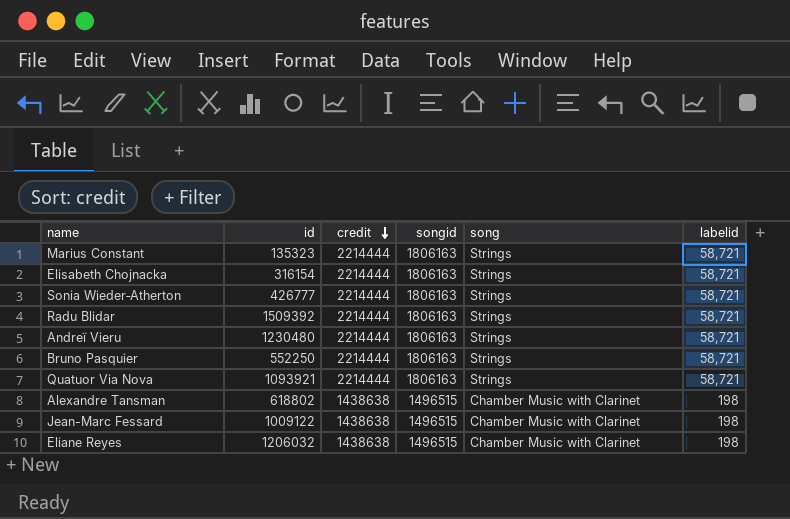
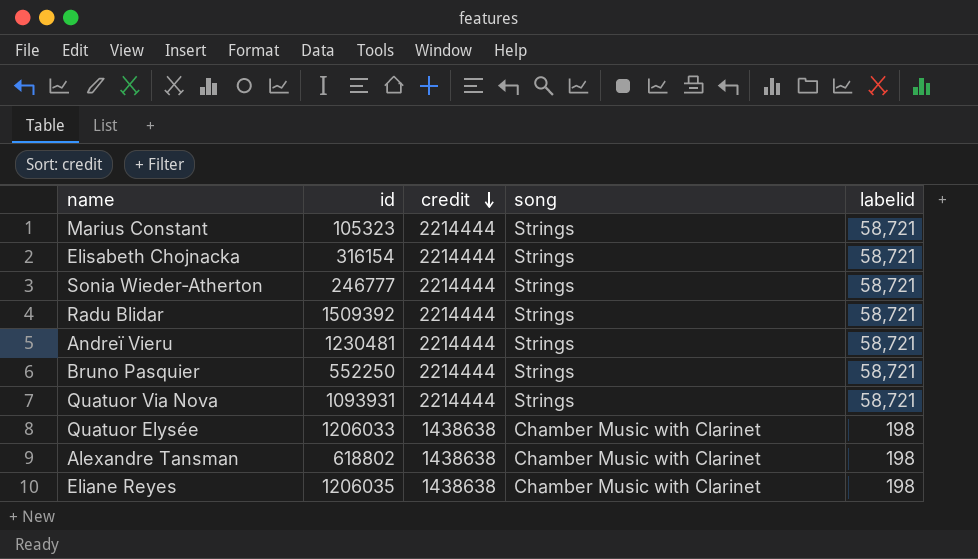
column songid | position: 4 -> none
row Jean-Marc Fessard: 1009122 | 1438638 | 1496515 | Chamber Music with Clarinet | 198 -> none
Marius Constant | id: 135323 -> 105323
Sonia Wieder‐Atherton | id: 426777 -> 246777
Andreï Vieru | id: 1230480 -> 1230481
Quatuor Via Nova | id: 1093921 -> 1093931
row Quatuor Elysée: none -> 1206033 | 1438638 | Chamber Music with Clarinet | 198
Eliane Reyes | id: 1206032 -> 1206035

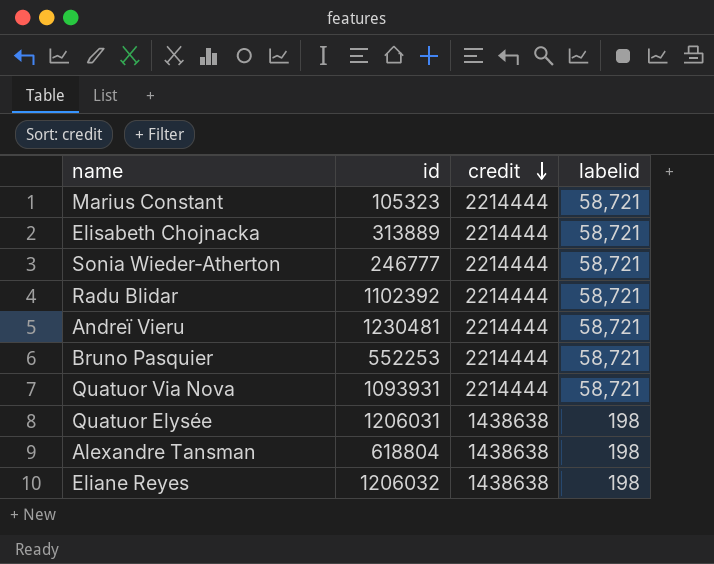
column song | position: 4 -> none
Elisabeth Chojnacka | id: 316154 -> 313889
Radu Blidar | id: 1509392 -> 1102392
Bruno Pasquier | id: 552250 -> 552253
Quatuor Elysée | id: 1206033 -> 1206031
Alexandre Tansman | id: 618802 -> 618804
Eliane Reyes | id: 1206035 -> 1206032

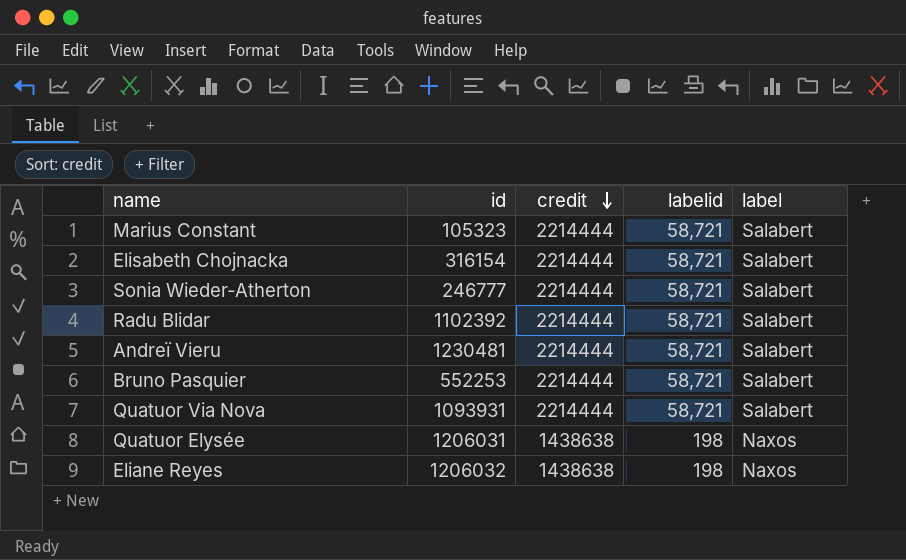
column label | position: none -> 5
row Alexandre Tansman: 618804 | 1438638 | 198 -> none
Elisabeth Chojnacka | id: 313889 -> 316154

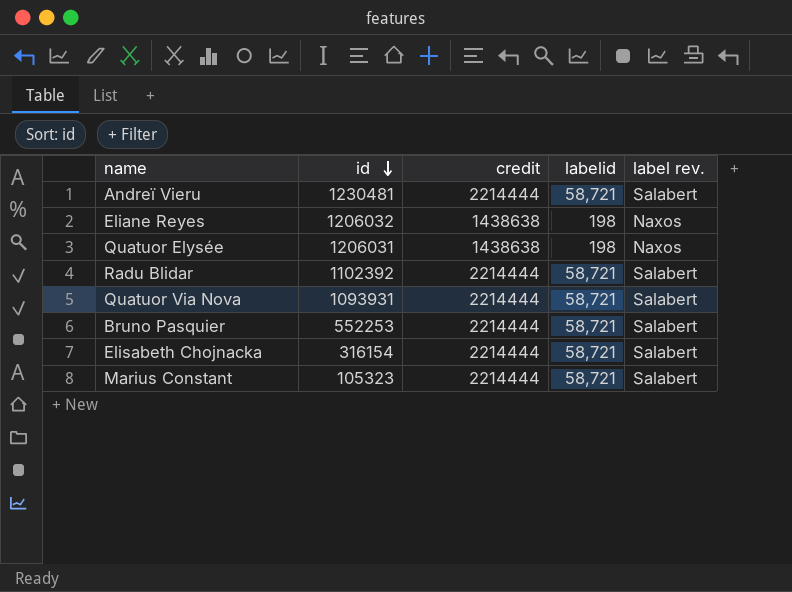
row order: credit descending -> id descending
column name: label -> label rev.
row Sonia Wieder‐Atherton: 246777 | 2214444 | 58,721 | Salabert -> none

